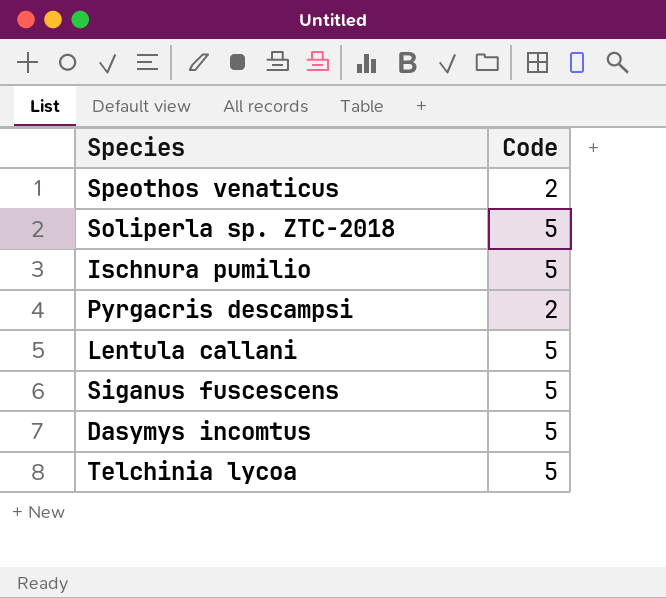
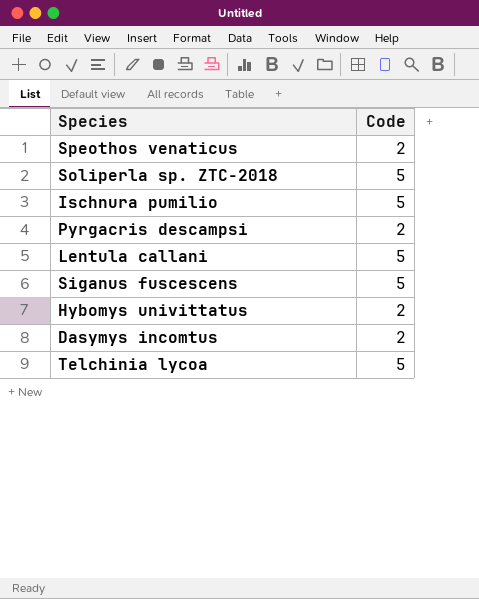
row Hybomys univittatus: none -> 2
Dasymys incomtus | Code: 5 -> 2

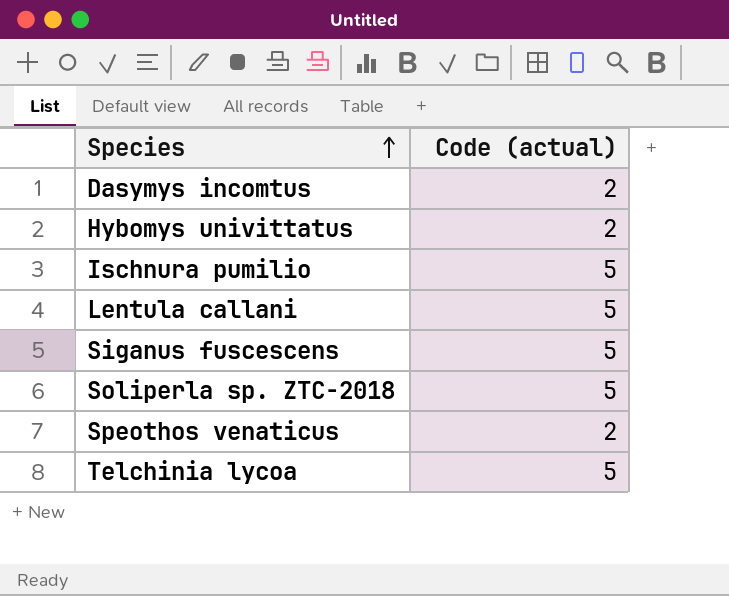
row order: none -> Species ascending
column name: Code -> Code (actual)
row Pyrgacris descampsi: 2 -> none

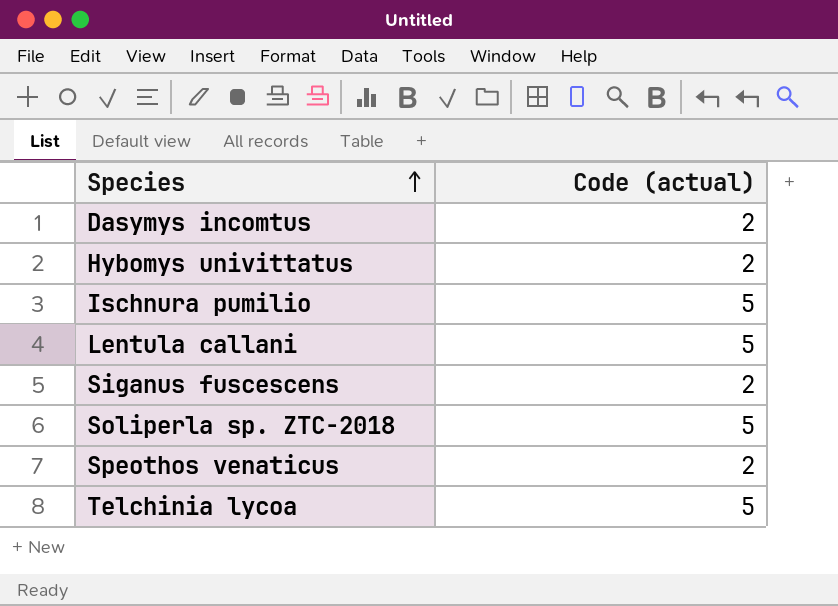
Siganus fuscescens | Code (actual): 5 -> 2

